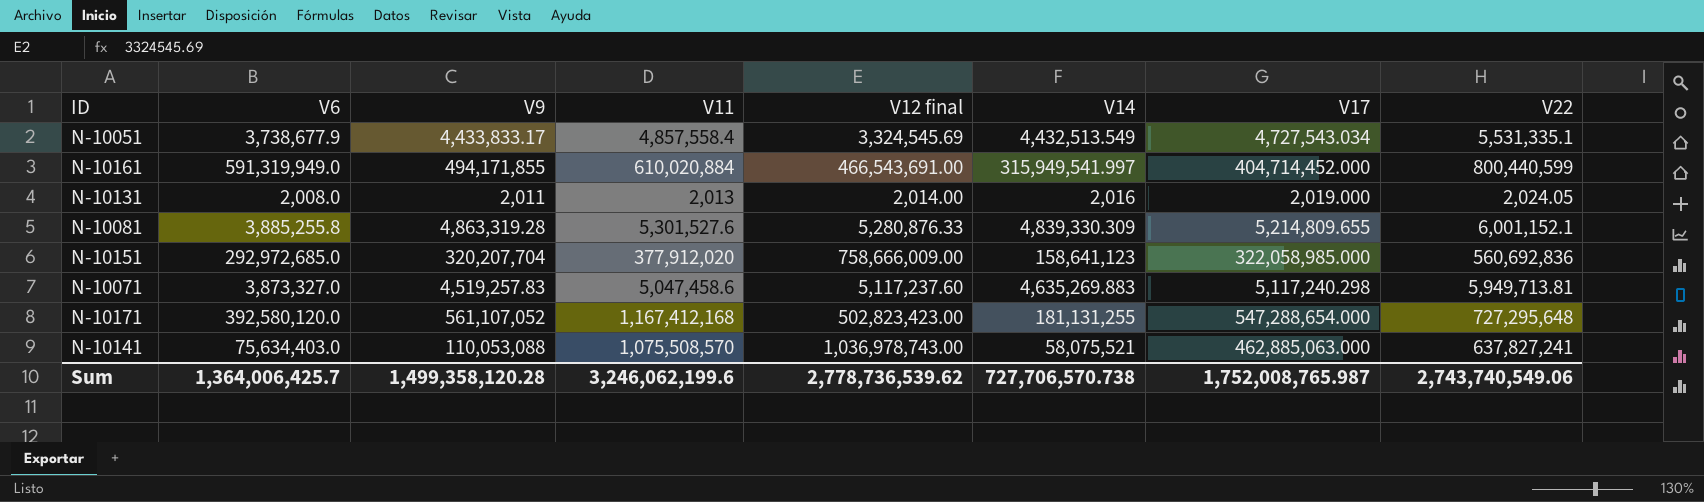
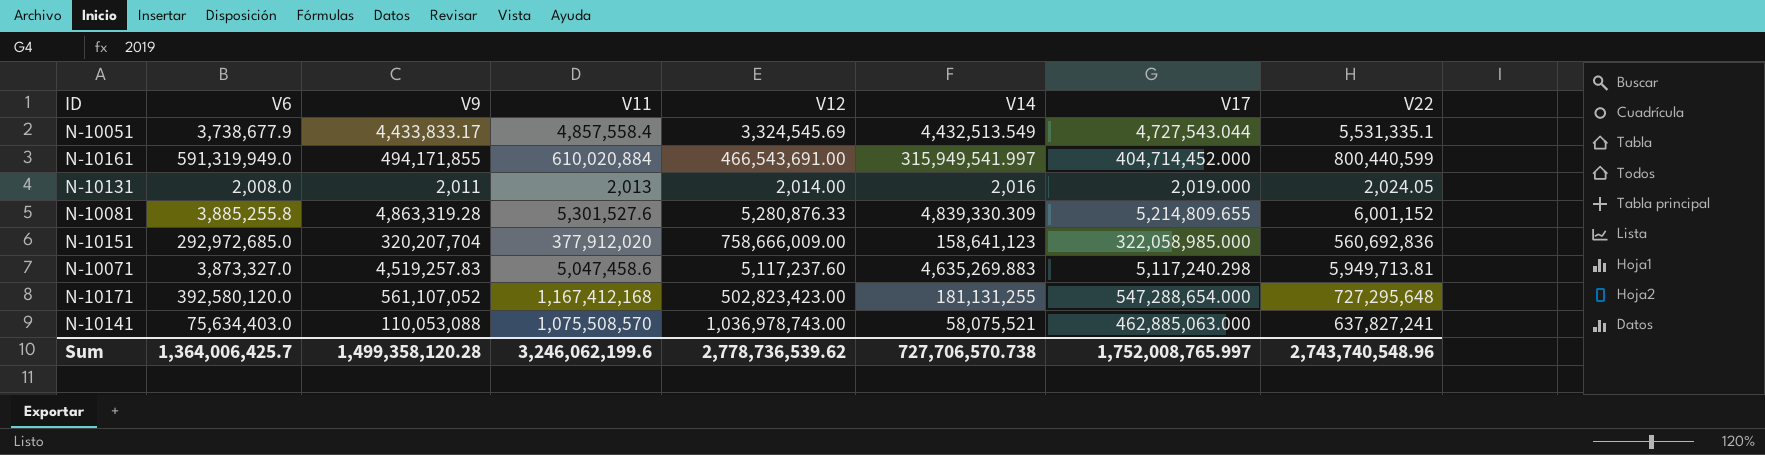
column name: V12 final -> V12
N-10051 | V17: 4,727,543.034 -> 4,727,543.044
N-10081 | V22: 6,001,152.1 -> 6,001,152
Sum | V17: 1,752,008,765.987 -> 1,752,008,765.997
Sum | V22: 2,743,740,549.06 -> 2,743,740,548.96

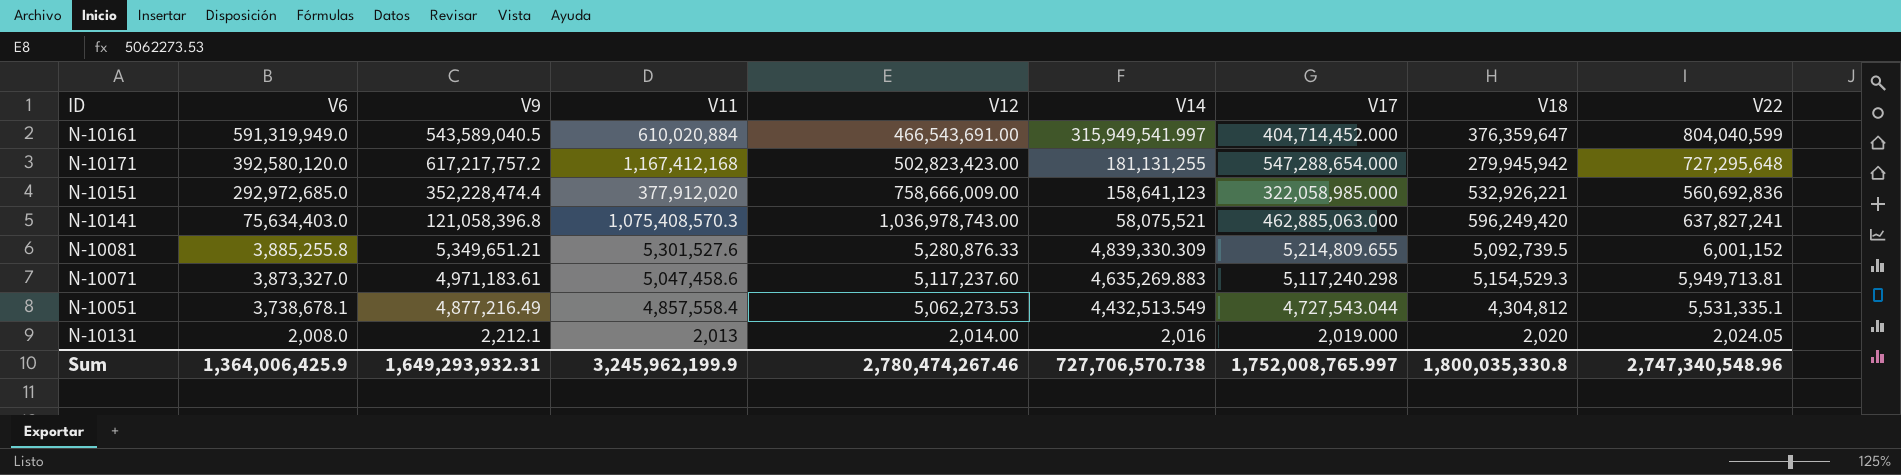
row order: none -> V6 descending
column V18 | position: none -> 8
N-10161 | V9: 494,171,855 -> 543,589,040.5
N-10161 | V22: 800,440,599 -> 804,040,599
N-10171 | V9: 561,107,052 -> 617,217,757.2
N-10151 | V9: 320,207,704 -> 352,228,474.4
N-10141 | V9: 110,053,088 -> 121,058,396.8
N-10141 | V11: 1,075,508,570 -> 1,075,408,570.3
N-10081 | V9: 4,863,319.28 -> 5,349,651.21
N-10071 | V9: 4,519,257.83 -> 4,971,183.61
N-10051 | V6: 3,738,677.9 -> 3,738,678.1
N-10051 | V9: 4,433,833.17 -> 4,877,216.49
N-10051 | V12: 3,324,545.69 -> 5,062,273.53
N-10131 | V9: 2,011 -> 2,212.1
Sum | V6: 1,364,006,425.7 -> 1,364,006,425.9
Sum | V9: 1,499,358,120.28 -> 1,649,293,932.31
Sum | V11: 3,246,062,199.6 -> 3,245,962,199.9
Sum | V12: 2,778,736,539.62 -> 2,780,474,267.46
Sum | V22: 2,743,740,548.96 -> 2,747,340,548.96

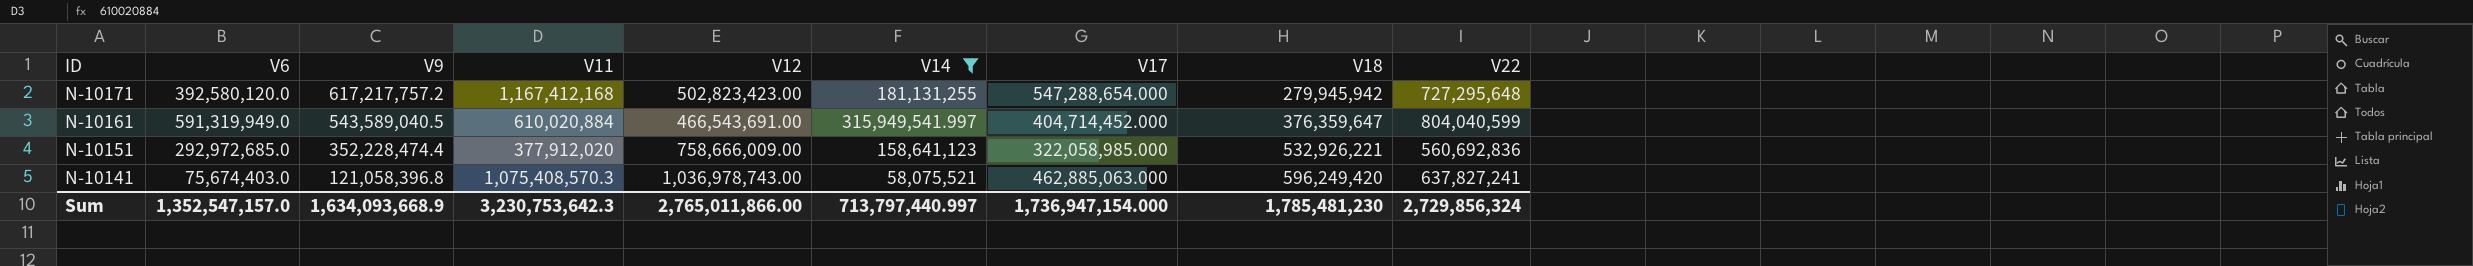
filter: none -> V14 >= 58,075,521
row order: V6 descending -> ID descending
N-10141 | V6: 75,634,403.0 -> 75,674,403.0
Sum | V6: 1,364,006,425.9 -> 1,352,547,157.0
Sum | V9: 1,649,293,932.31 -> 1,634,093,668.9
Sum | V11: 3,245,962,199.9 -> 3,230,753,642.3
Sum | V12: 2,780,474,267.46 -> 2,765,011,866.00
Sum | V14: 727,706,570.738 -> 713,797,440.997
Sum | V17: 1,752,008,765.997 -> 1,736,947,154.000
Sum | V18: 1,800,035,330.8 -> 1,785,481,230
Sum | V22: 2,747,340,548.96 -> 2,729,856,324

